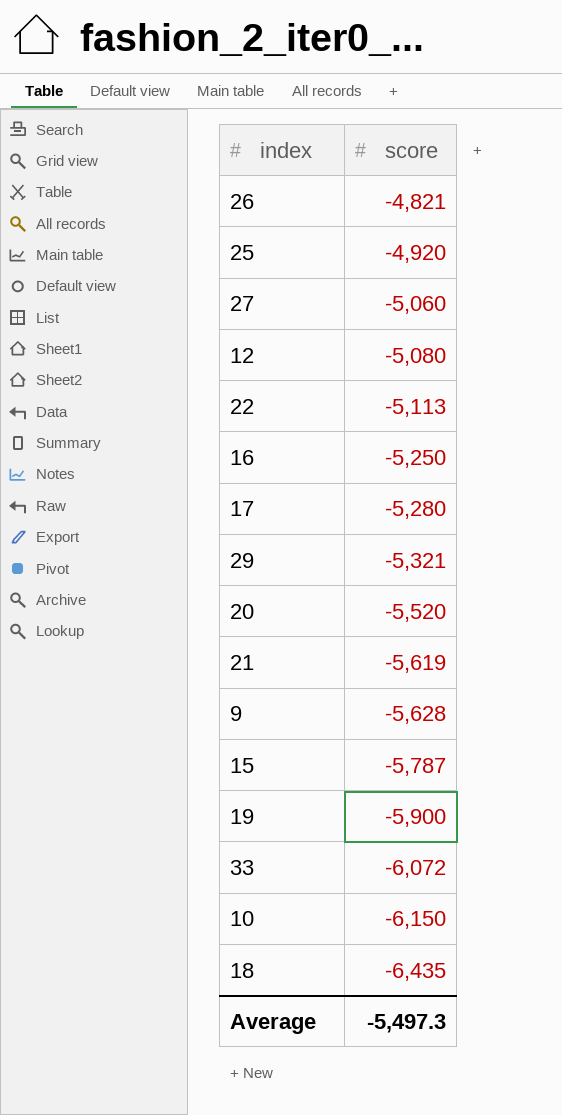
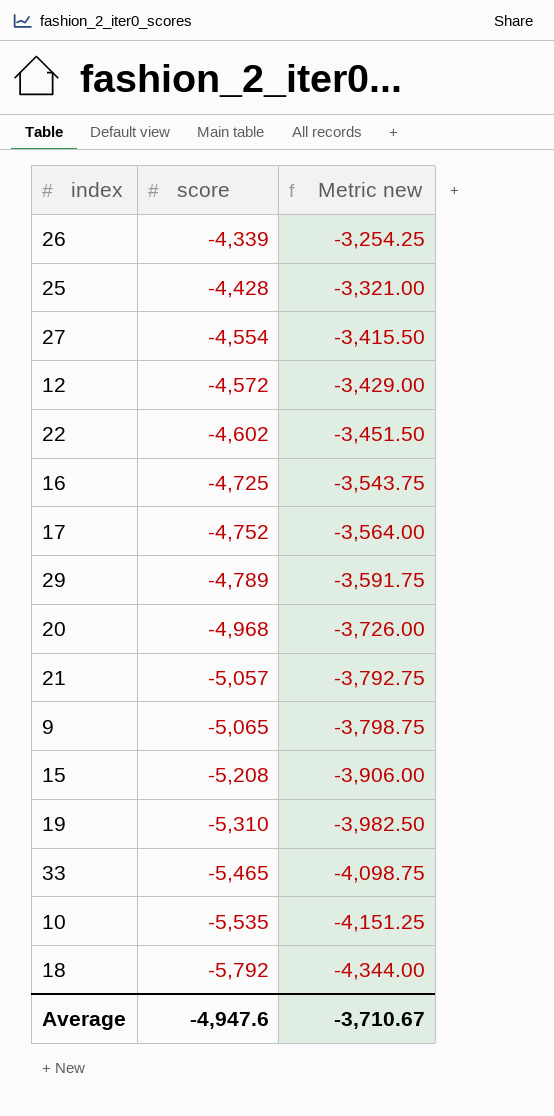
column Metric new | formula: none -> [score] * 0.75
26 | score: -4,821 -> -4,339
25 | score: -4,920 -> -4,428
27 | score: -5,060 -> -4,554
12 | score: -5,080 -> -4,572
22 | score: -5,113 -> -4,602
16 | score: -5,250 -> -4,725
17 | score: -5,280 -> -4,752
29 | score: -5,321 -> -4,789
20 | score: -5,520 -> -4,968
21 | score: -5,619 -> -5,057
9 | score: -5,628 -> -5,065
15 | score: -5,787 -> -5,208
19 | score: -5,900 -> -5,310
33 | score: -6,072 -> -5,465
10 | score: -6,150 -> -5,535
18 | score: -6,435 -> -5,792
Average | score: -5,497.3 -> -4,947.6

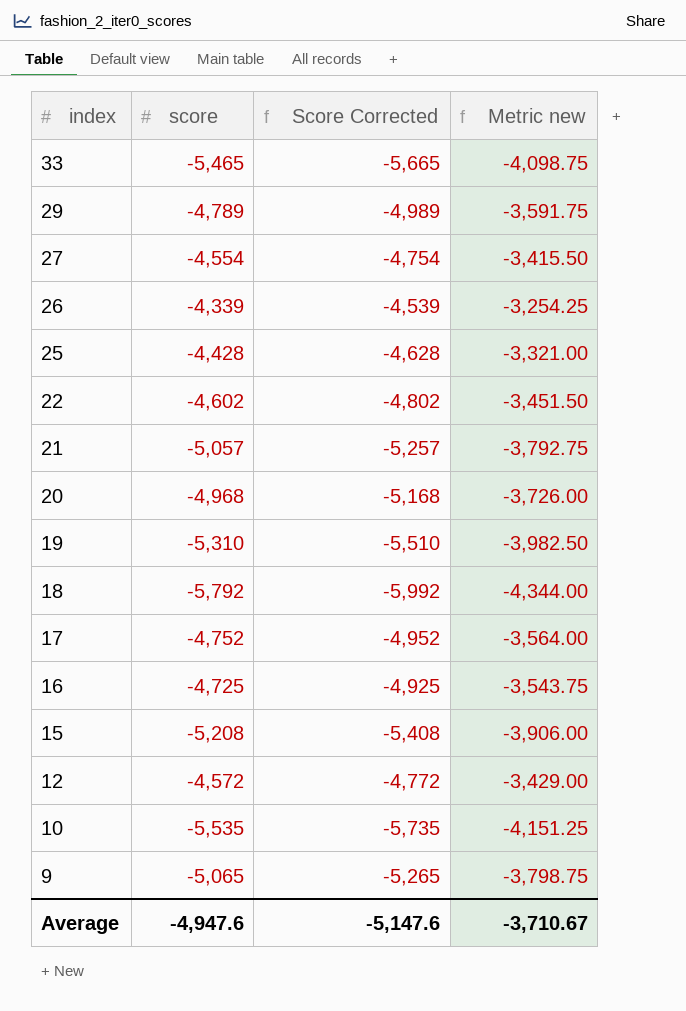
row order: score descending -> index descending
column Score Corrected | formula: none -> [score] - 200

